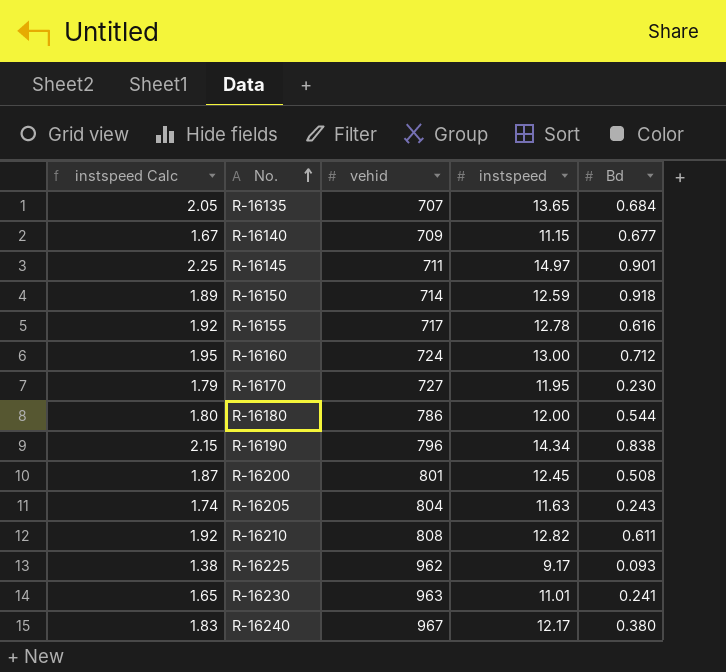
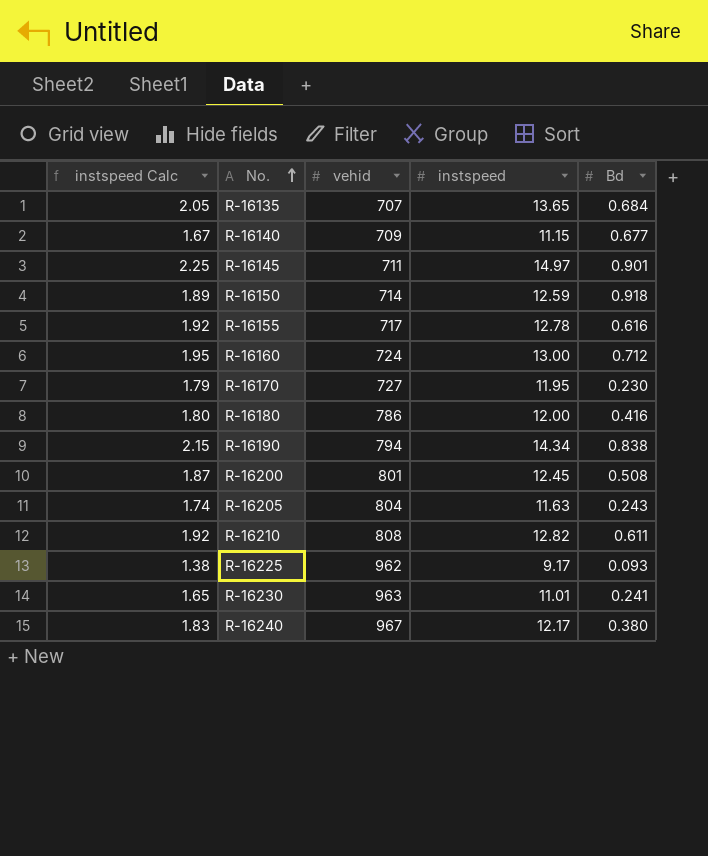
R-16180 | Bd: 0.544 -> 0.416
R-16190 | vehid: 796 -> 794

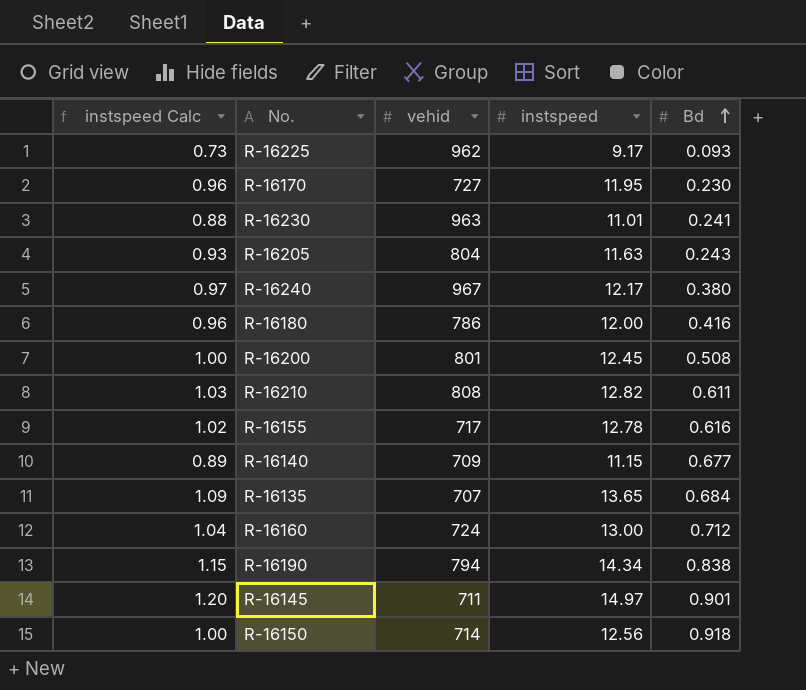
row order: No. ascending -> Bd ascending
column instspeed Calc | formula: [instspeed] * 0.15 -> [instspeed] * 0.08
R-16150 | instspeed: 12.59 -> 12.56

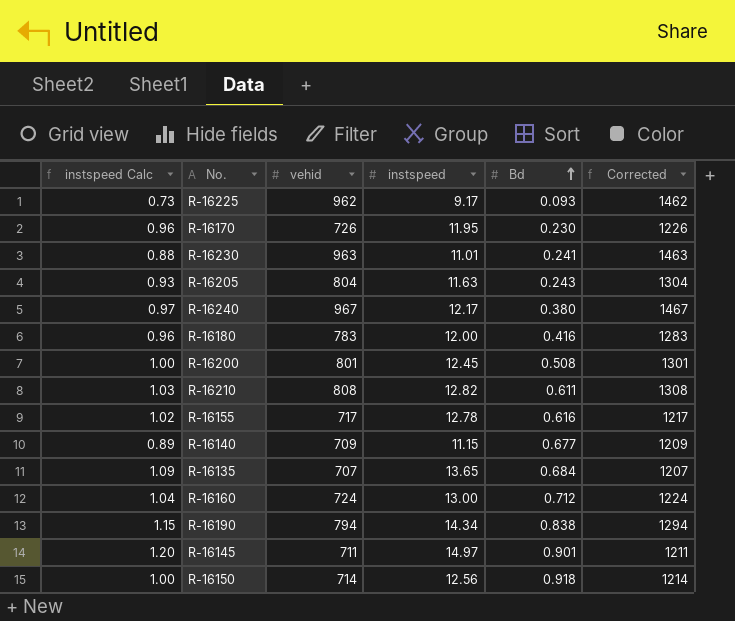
column Corrected | formula: none -> [vehid] + 500
R-16170 | vehid: 727 -> 726
R-16180 | vehid: 786 -> 783

